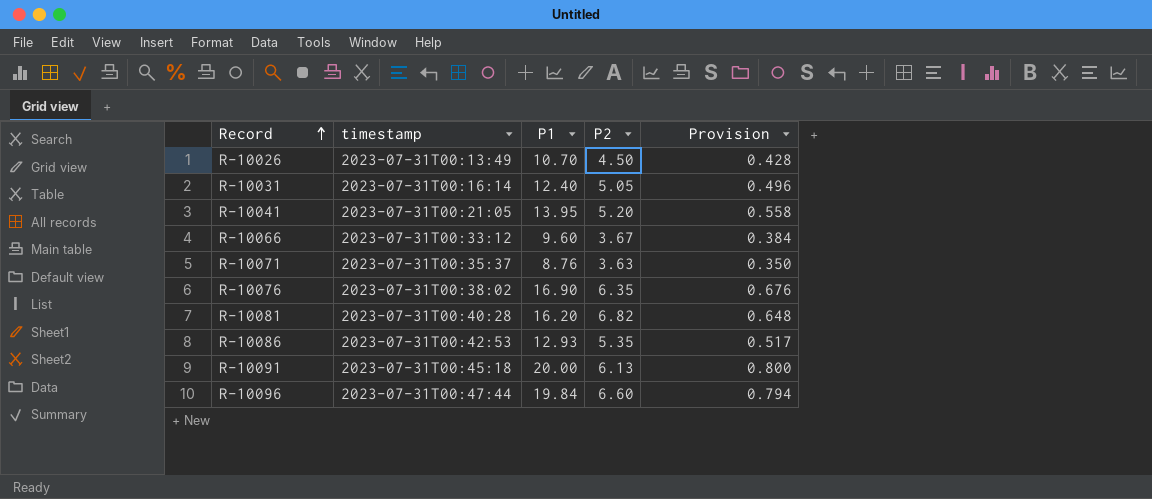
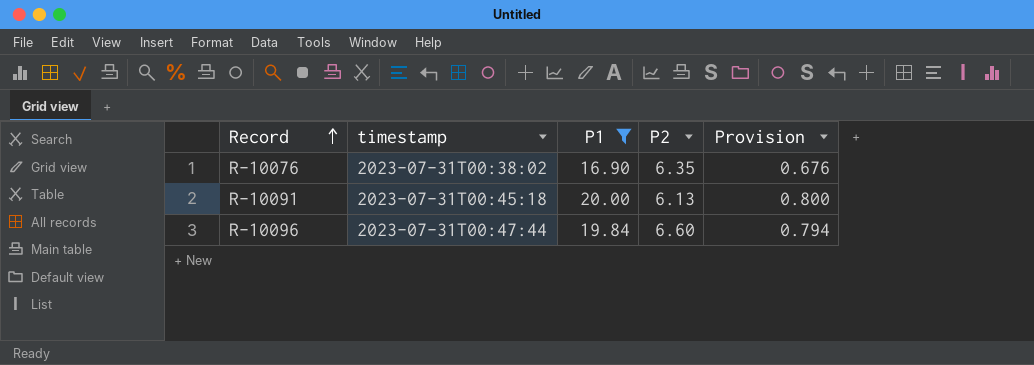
filter: none -> P1 >= 16.90

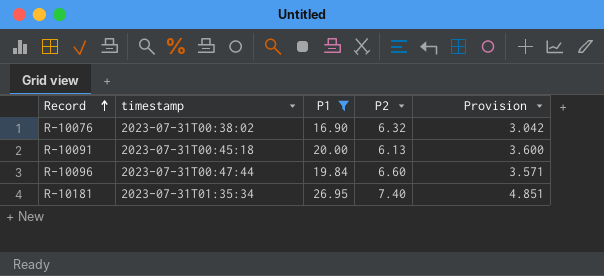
column Provision | formula: [P1] * 0.04 -> [P1] * 0.18
R-10076 | P2: 6.35 -> 6.32
row R-10181: none -> 2023-07-31T01:35:34 | 26.95 | 7.40 | 4.851

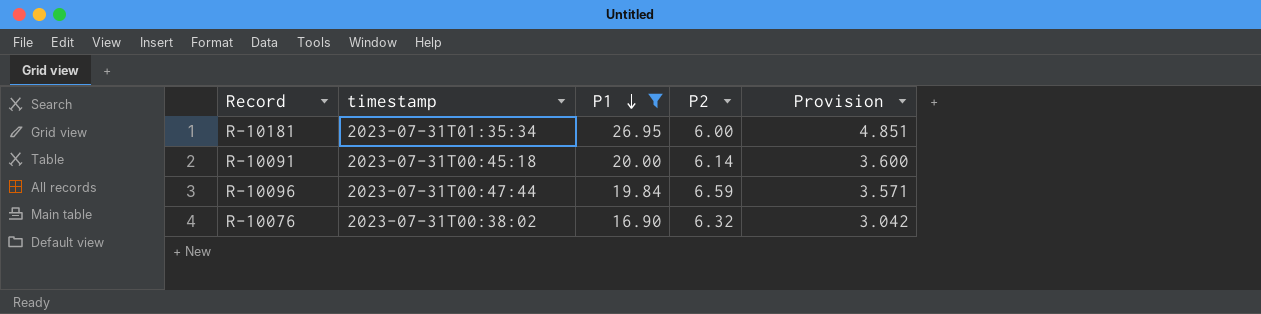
row order: Record ascending -> P1 descending
R-10181 | P2: 7.40 -> 6.00
R-10091 | P2: 6.13 -> 6.14
R-10096 | P2: 6.60 -> 6.59

